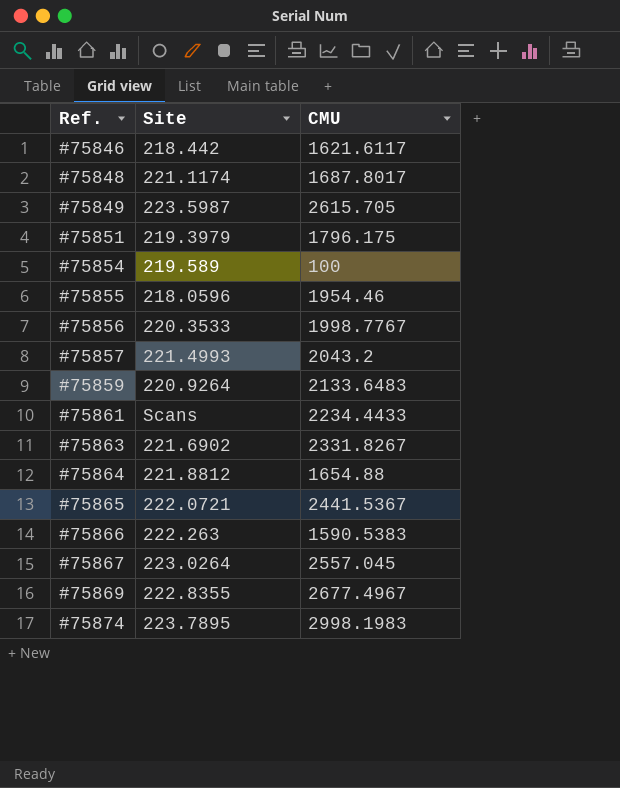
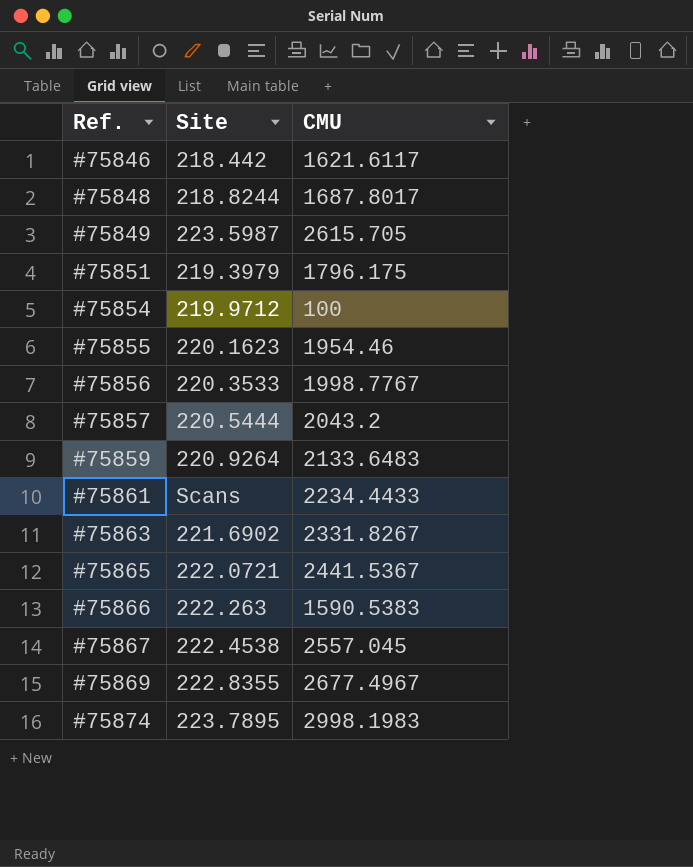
row #75864: 221.8812 | 1654.88 -> none
#75848 | Site: 221.1174 -> 218.8244
#75854 | Site: 219.589 -> 219.9712
#75855 | Site: 218.0596 -> 220.1623
#75857 | Site: 221.4993 -> 220.5444
#75867 | Site: 223.0264 -> 222.4538

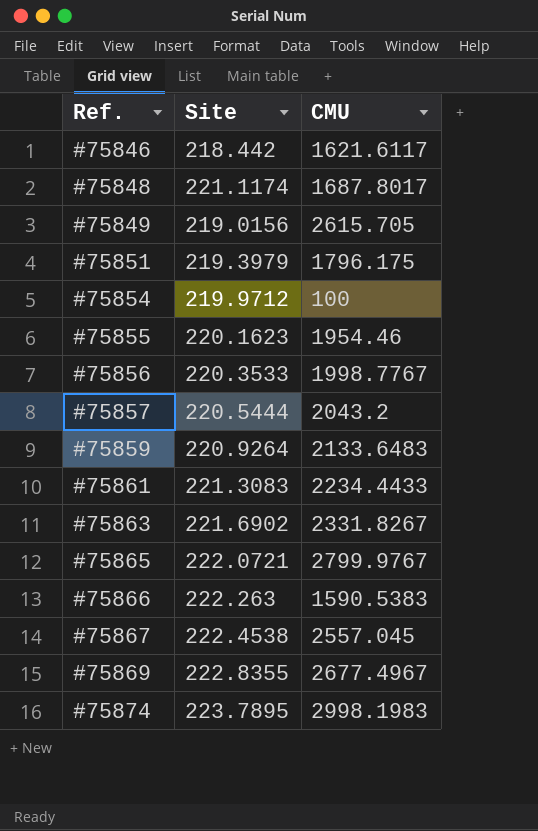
#75848 | Site: 218.8244 -> 221.1174
#75849 | Site: 223.5987 -> 219.0156
#75861 | Site: Scans -> 221.3083
#75865 | CMU: 2441.5367 -> 2799.9767

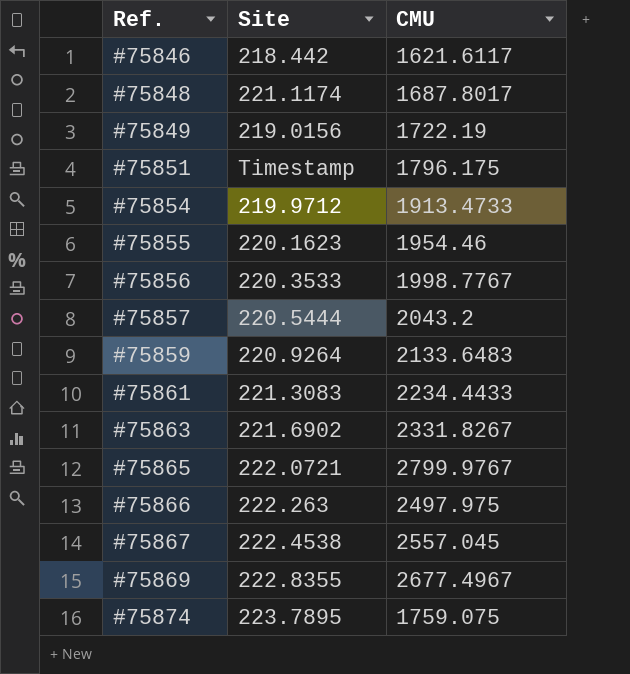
#75849 | CMU: 2615.705 -> 1722.19
#75851 | Site: 219.3979 -> Timestamp
#75854 | CMU: 100 -> 1913.4733
#75866 | CMU: 1590.5383 -> 2497.975
#75874 | CMU: 2998.1983 -> 1759.075

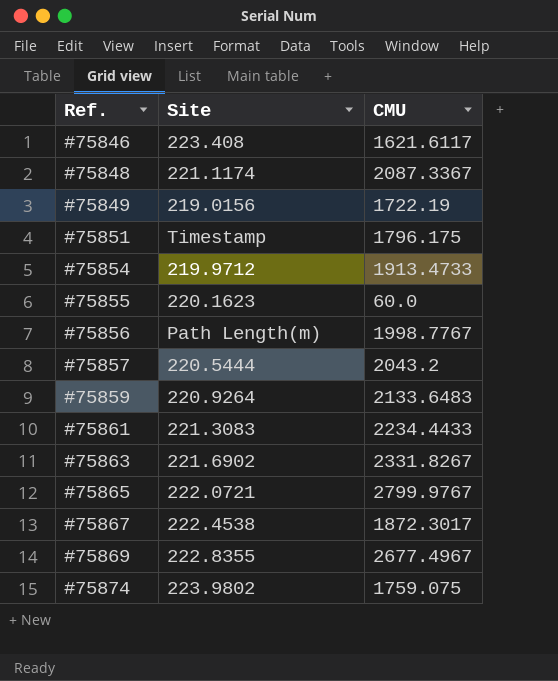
row #75866: 222.263 | 2497.975 -> none
#75846 | Site: 218.442 -> 223.408
#75848 | CMU: 1687.8017 -> 2087.3367
#75855 | CMU: 1954.46 -> 60.0
#75856 | Site: 220.3533 -> Path Length(m)
#75867 | CMU: 2557.045 -> 1872.3017
#75874 | Site: 223.7895 -> 223.9802

